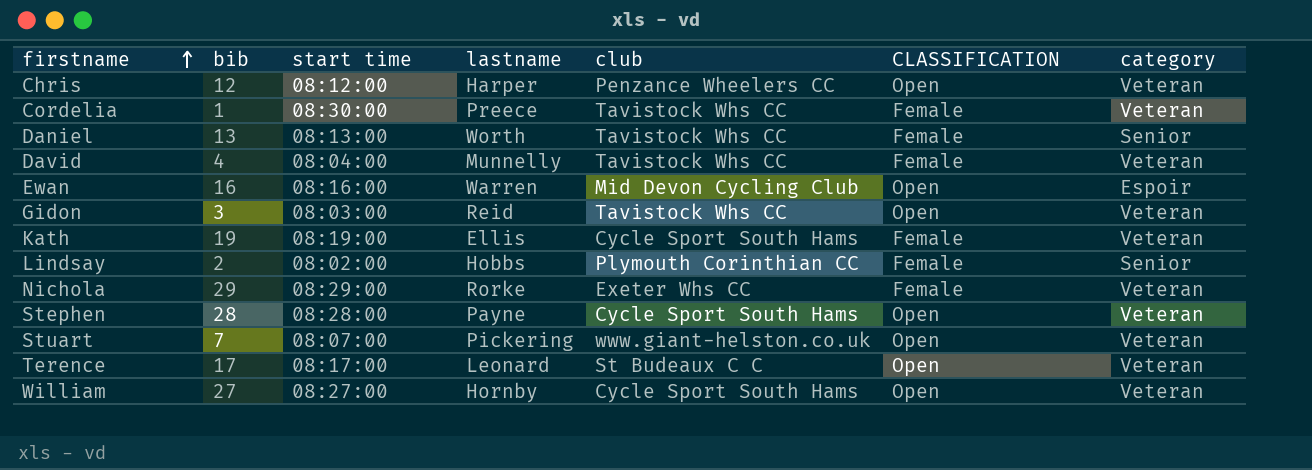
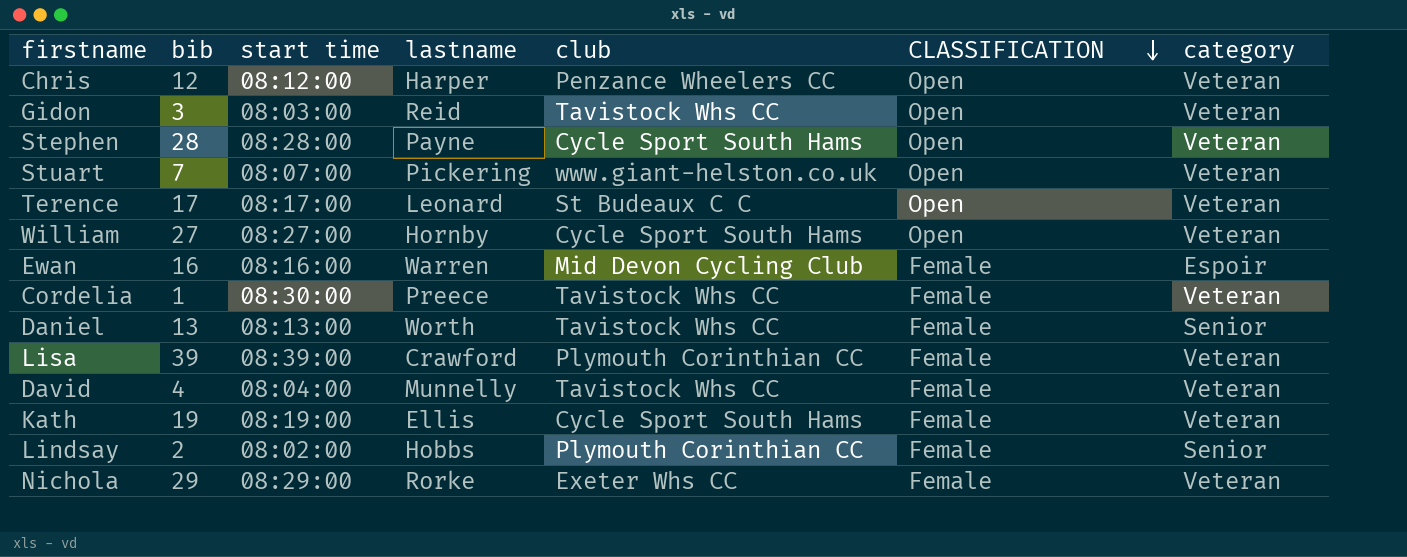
row order: firstname ascending -> CLASSIFICATION descending
Ewan | CLASSIFICATION: Open -> Female
row Lisa: none -> 39 | 08:39:00 | Crawford | Plymouth Corinthian CC | Female | Veteran

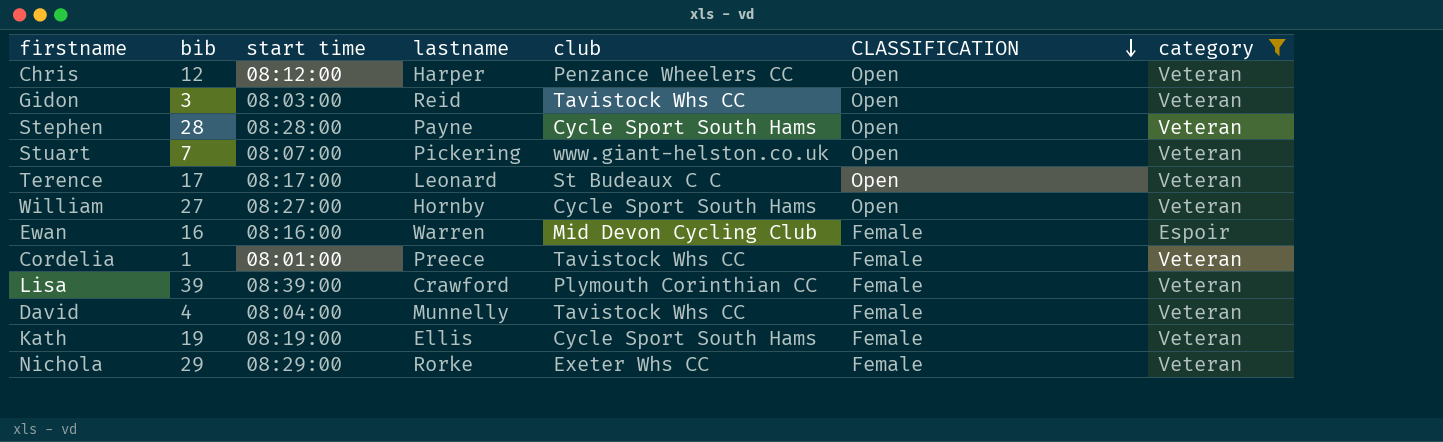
filter: none -> category != Senior
Cordelia | start time: 08:30:00 -> 08:01:00

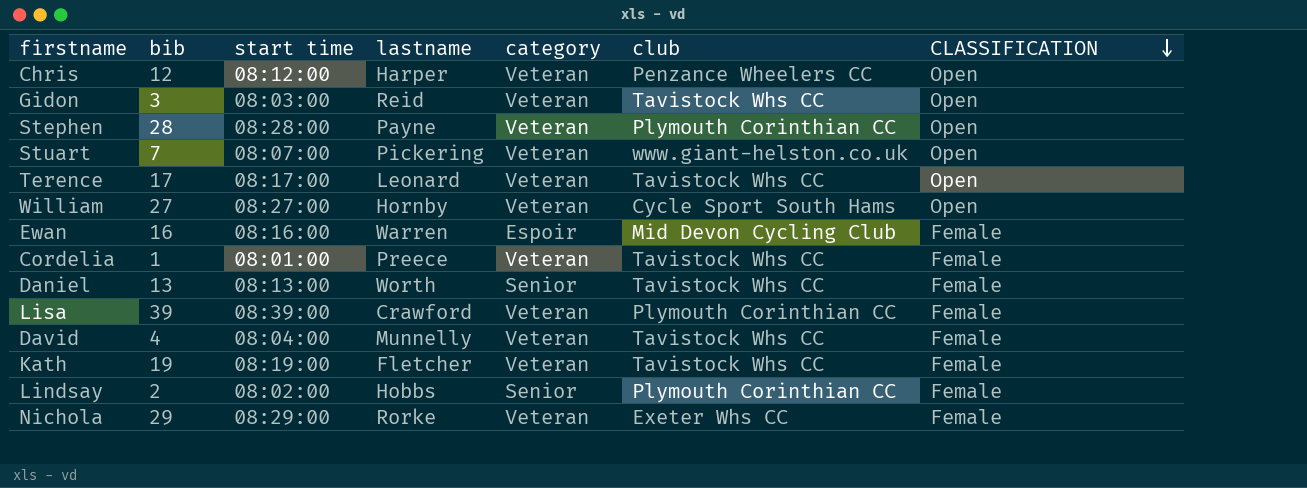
filter: category != Senior -> none
column category | position: 7 -> 5
Stephen | club: Cycle Sport South Hams -> Plymouth Corinthian CC
Terence | club: St Budeaux C C -> Tavistock Whs CC
Kath | lastname: Ellis -> Fletcher
Kath | club: Cycle Sport South Hams -> Tavistock Whs CC

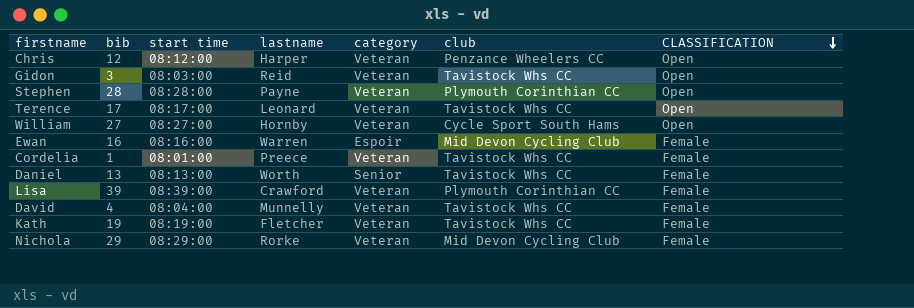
row Stuart: 7 | 08:07:00 | Pickering | Veteran | www.giant-helston.co.uk | Open -> none
row Lindsay: 2 | 08:02:00 | Hobbs | Senior | Plymouth Corinthian CC | Female -> none
Nichola | club: Exeter Whs CC -> Mid Devon Cycling Club

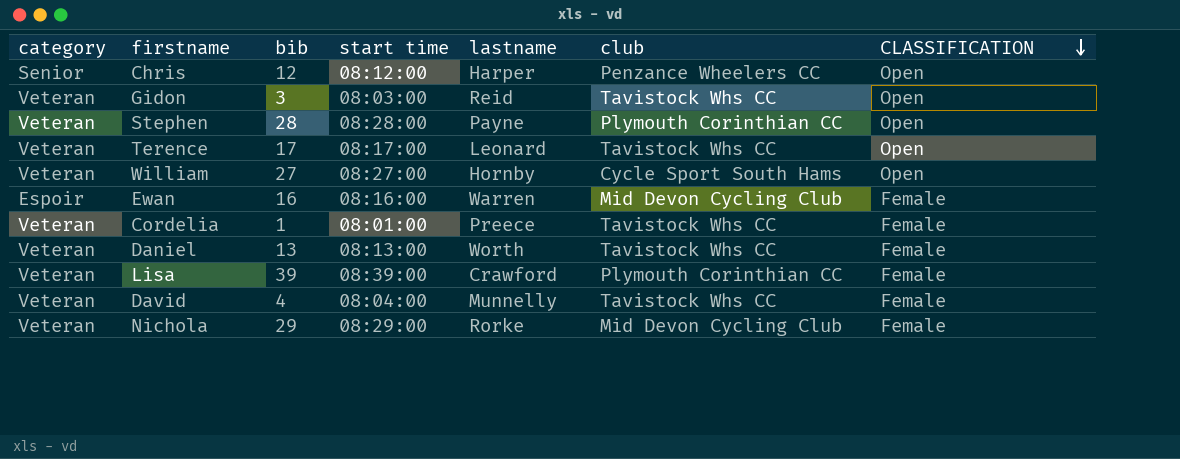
column category | position: 5 -> 1
row Kath: 19 | 08:19:00 | Fletcher | Veteran | Tavistock Whs CC | Female -> none
Chris | category: Veteran -> Senior
Daniel | category: Senior -> Veteran

